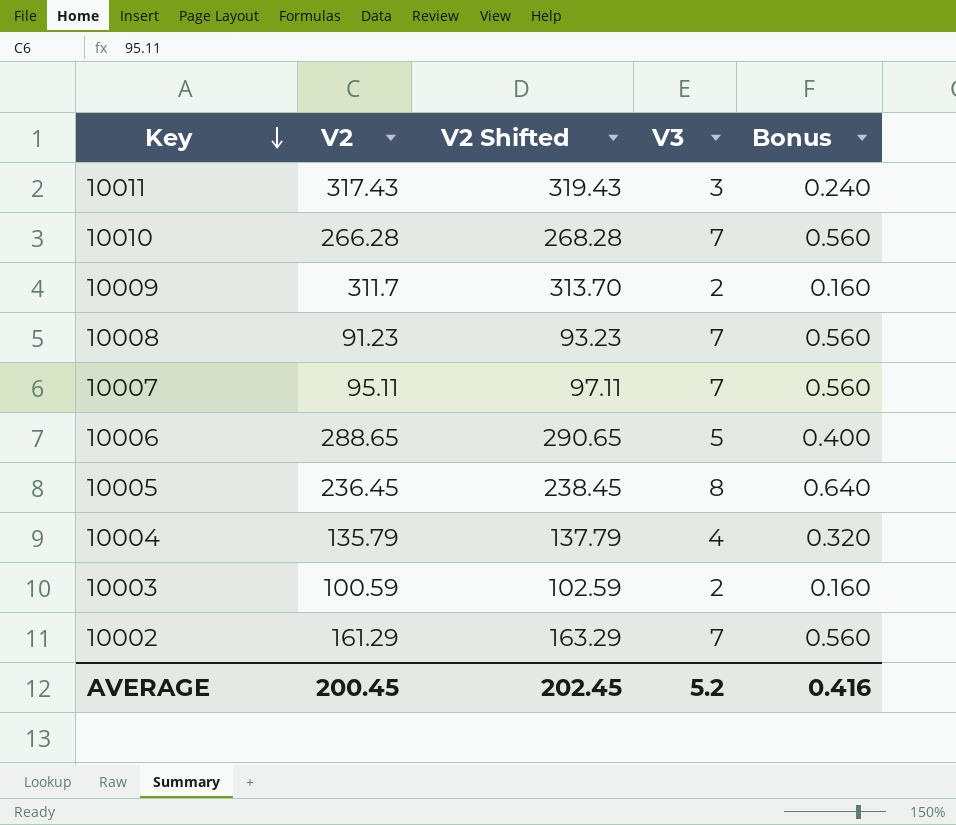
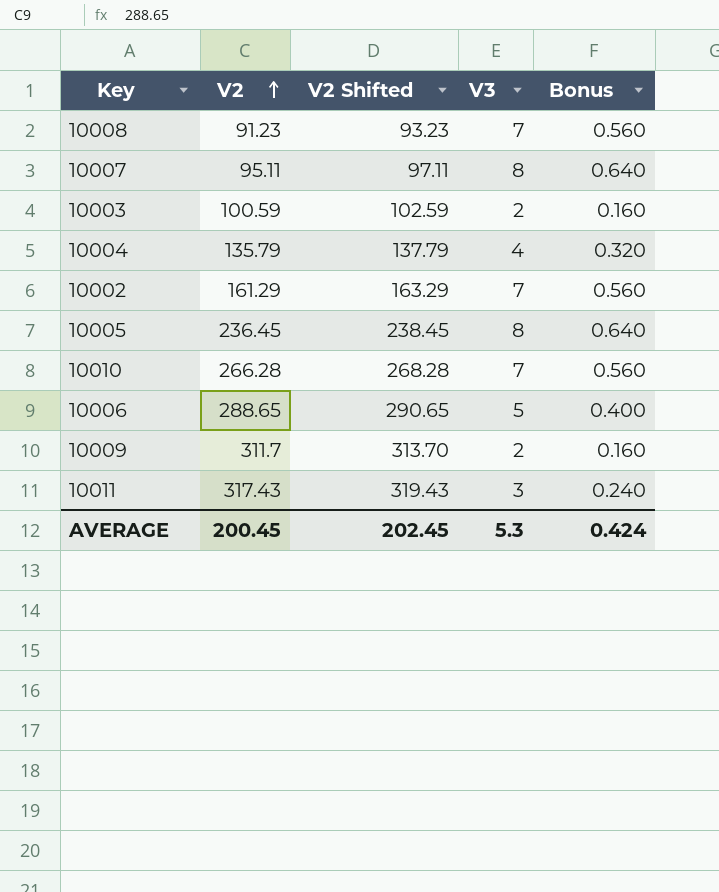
row order: Key descending -> V2 ascending
10007 | V3: 7 -> 8
10007 | Bonus: 0.560 -> 0.640
AVERAGE | V3: 5.2 -> 5.3
AVERAGE | Bonus: 0.416 -> 0.424

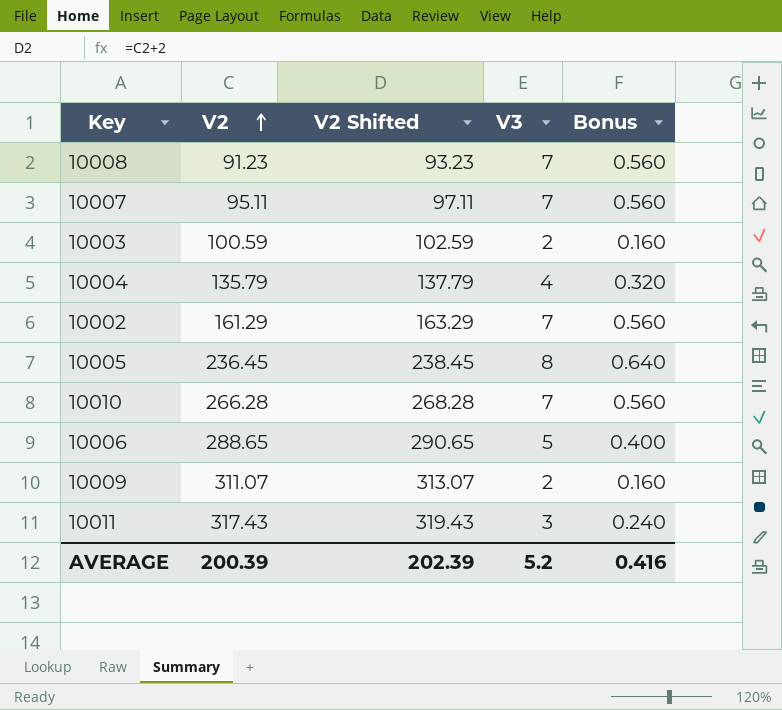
10007 | V3: 8 -> 7
10007 | Bonus: 0.640 -> 0.560
10009 | V2: 311.7 -> 311.07
10009 | V2 Shifted: 313.70 -> 313.07
AVERAGE | V2: 200.45 -> 200.39
AVERAGE | V2 Shifted: 202.45 -> 202.39
AVERAGE | V3: 5.3 -> 5.2
AVERAGE | Bonus: 0.424 -> 0.416

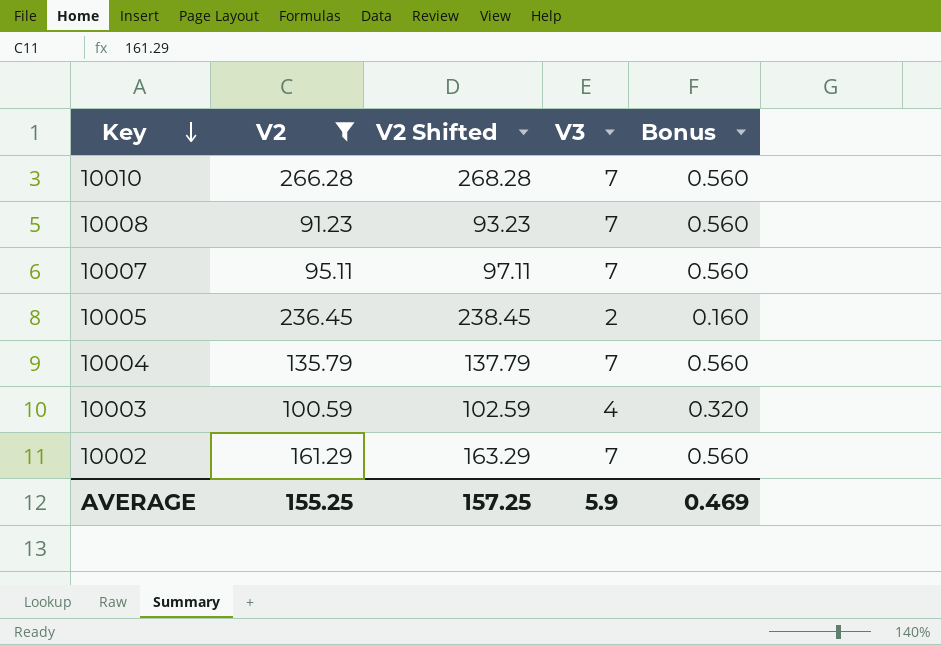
filter: none -> V2 <= 266.28
row order: V2 ascending -> Key descending
10005 | V3: 8 -> 2
10005 | Bonus: 0.640 -> 0.160
10004 | V3: 4 -> 7
10004 | Bonus: 0.320 -> 0.560
10003 | V3: 2 -> 4
10003 | Bonus: 0.160 -> 0.320
AVERAGE | V2: 200.39 -> 155.25
AVERAGE | V2 Shifted: 202.39 -> 157.25
AVERAGE | V3: 5.2 -> 5.9
AVERAGE | Bonus: 0.416 -> 0.469

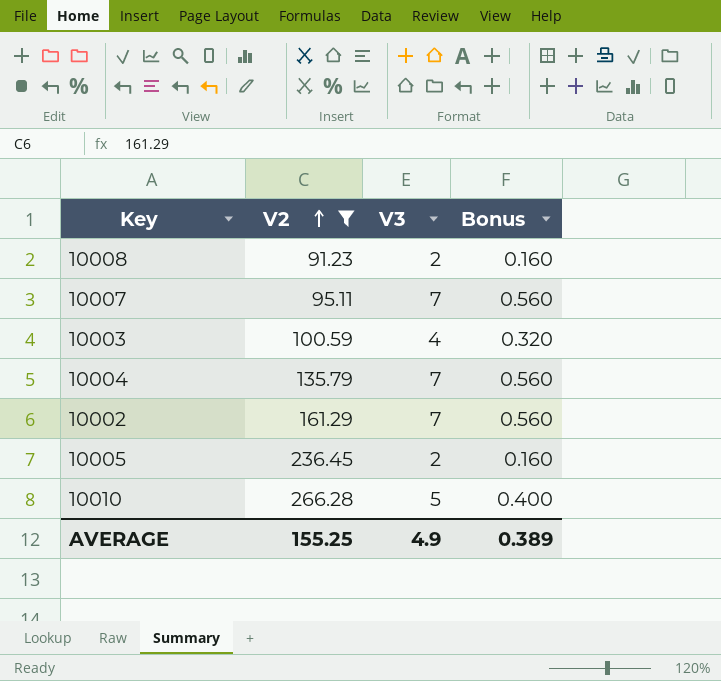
row order: Key descending -> V2 ascending
column V2 Shifted | formula: [V2] + 2 -> none
10008 | V3: 7 -> 2
10008 | Bonus: 0.560 -> 0.160
10010 | V3: 7 -> 5
10010 | Bonus: 0.560 -> 0.400
AVERAGE | V3: 5.9 -> 4.9
AVERAGE | Bonus: 0.469 -> 0.389

